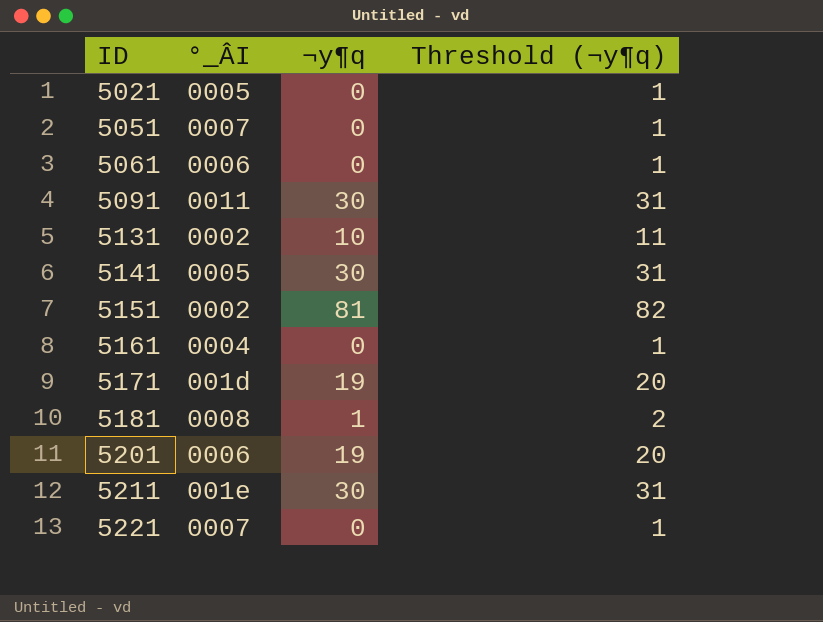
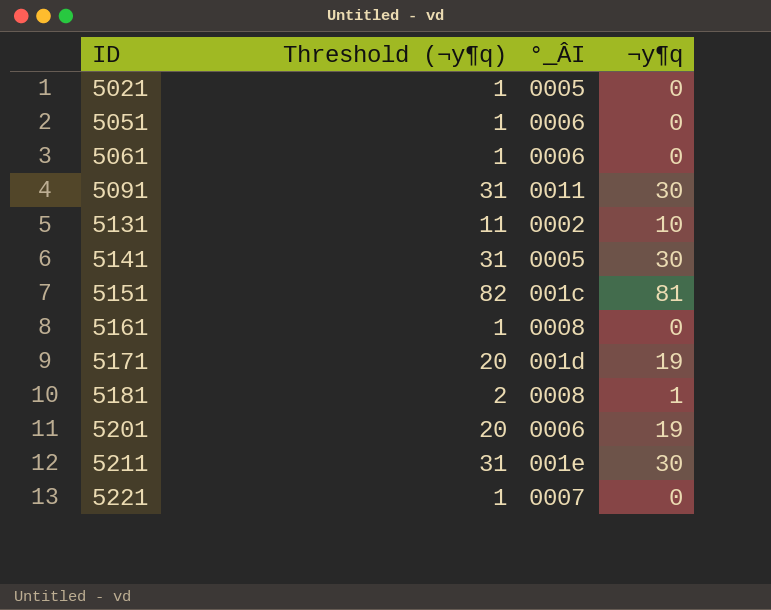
column Threshold (¬y¶q) | position: 4 -> 2
5051 | °_ÂI: 0007 -> 0006
5151 | °_ÂI: 0002 -> 001c
5161 | °_ÂI: 0004 -> 0008

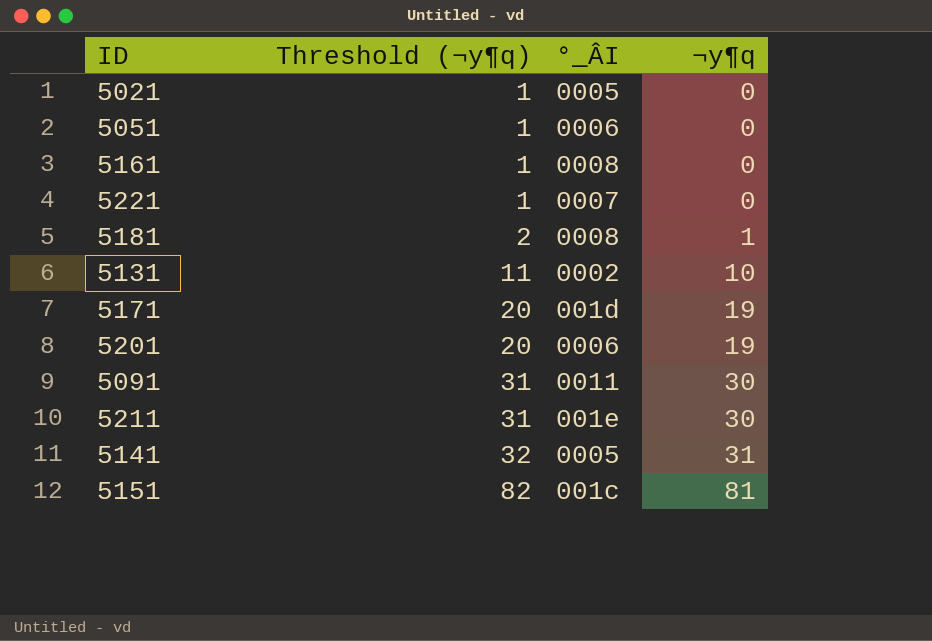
row order: ID ascending -> Threshold (¬y¶q) ascending
row 5061: 1 | 0006 | 0 -> none
5141 | Threshold (¬y¶q): 31 -> 32
5141 | ¬y¶q: 30 -> 31

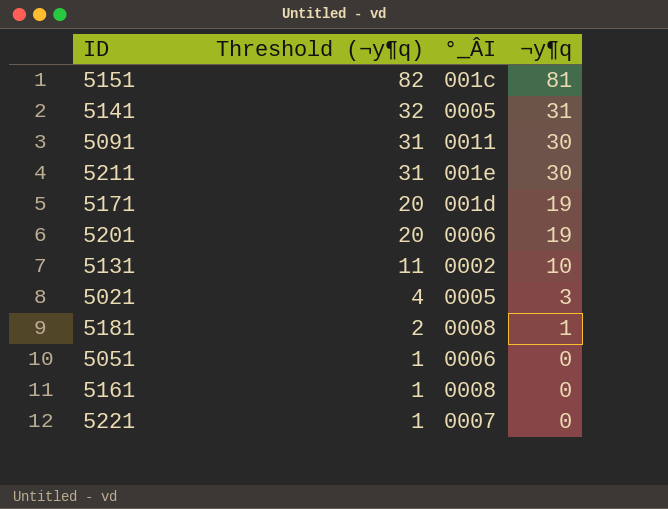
row order: Threshold (¬y¶q) ascending -> Threshold (¬y¶q) descending
5021 | Threshold (¬y¶q): 1 -> 4
5021 | ¬y¶q: 0 -> 3

